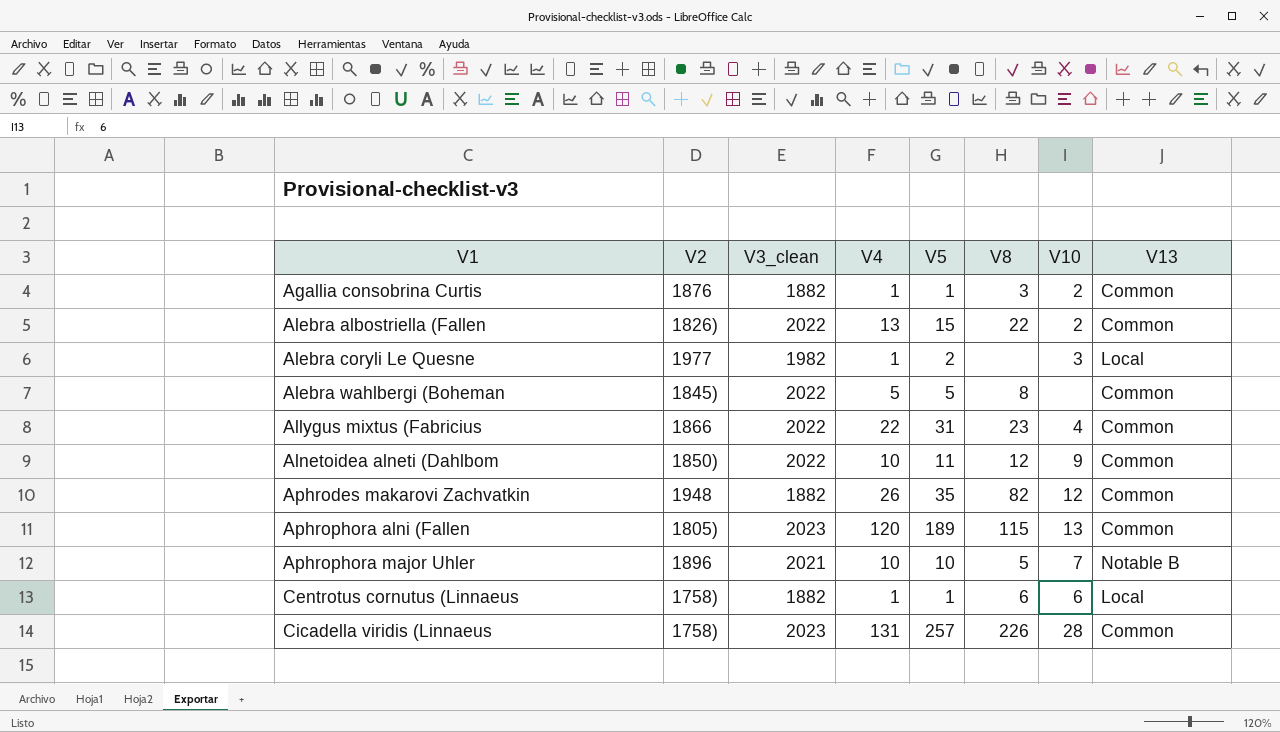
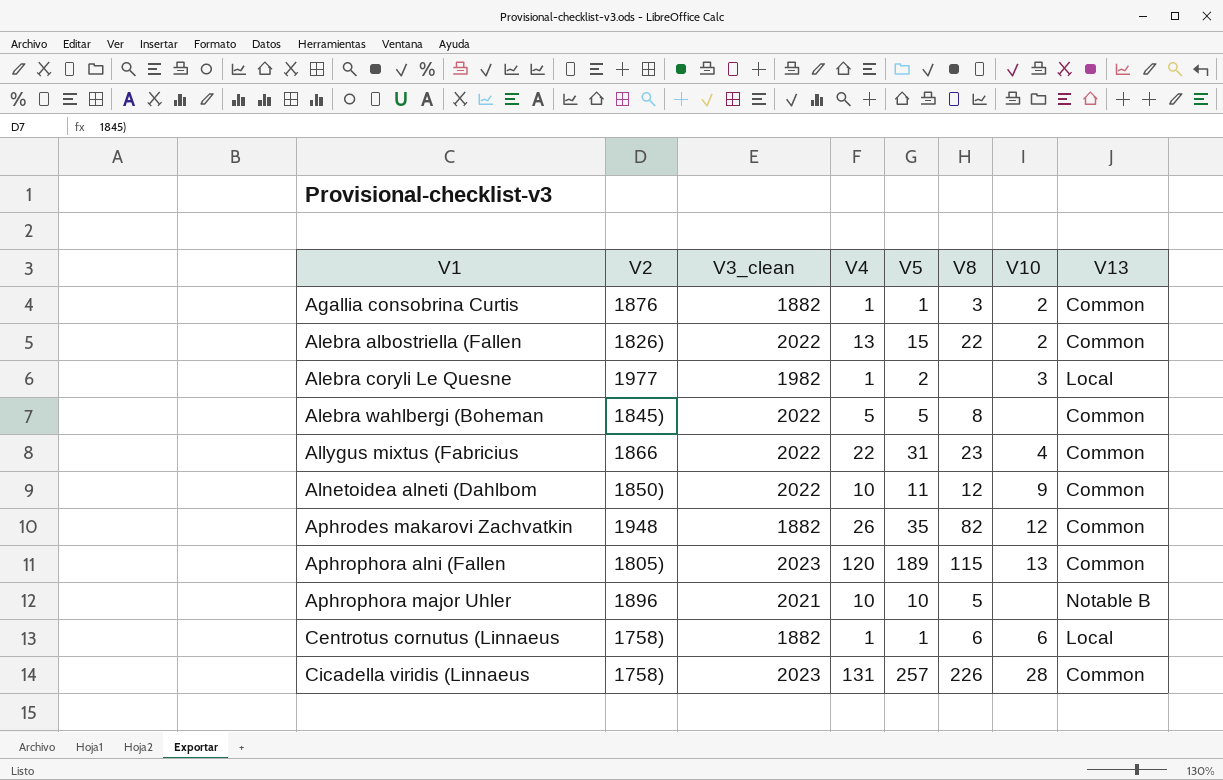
Aphrophora major Uhler | V10: 7 -> none

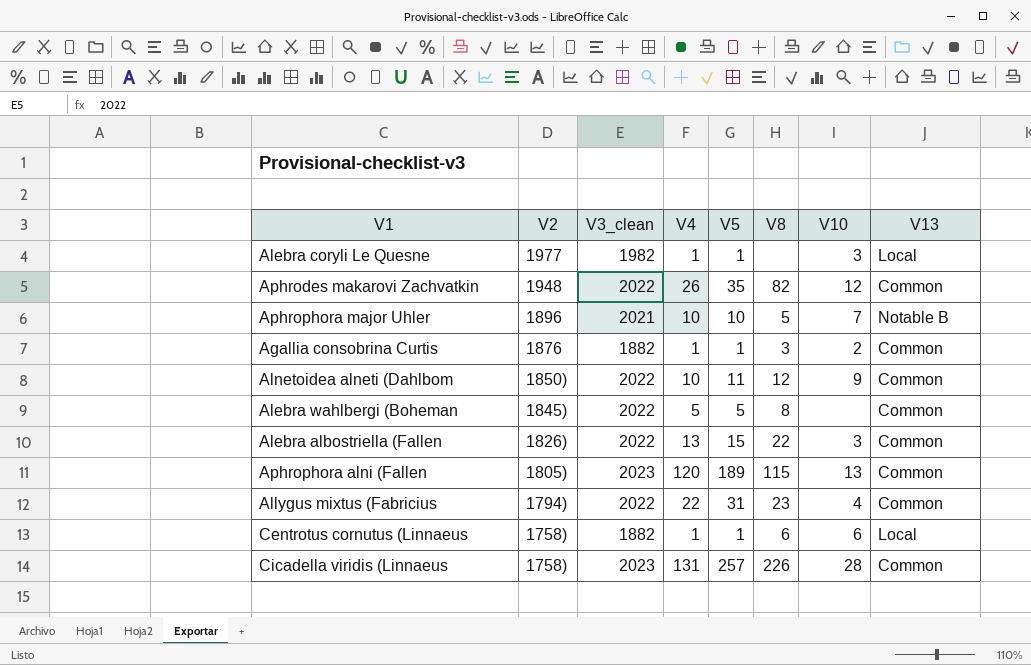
row order: V1 ascending -> V2 descending
Alebra coryli Le Quesne | V5: 2 -> 1
Aphrodes makarovi Zachvatkin | V3_clean: 1882 -> 2022
Aphrophora major Uhler | V10: none -> 7
Alebra albostriella (Fallen | V10: 2 -> 3
Allygus mixtus (Fabricius | V2: 1866 -> 1794)

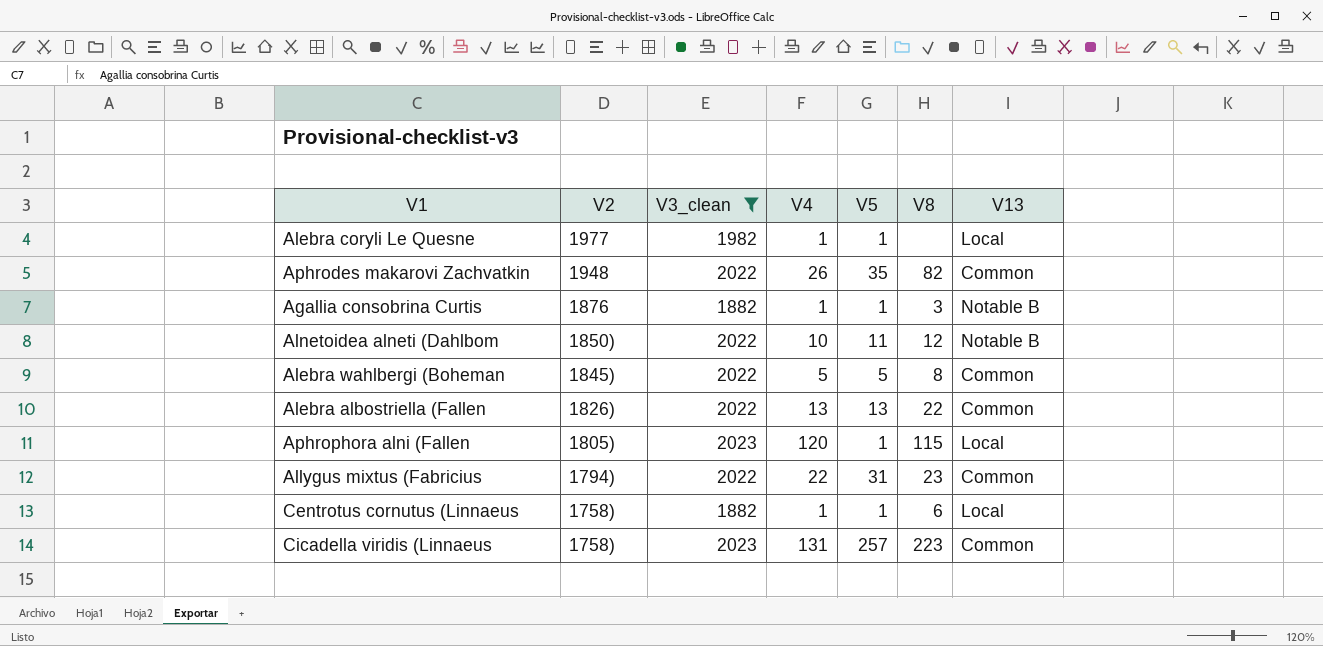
filter: none -> V3_clean != 2021
column V10 | position: 7 -> none
Agallia consobrina Curtis | V13: Common -> Notable B
Alnetoidea alneti (Dahlbom | V13: Common -> Notable B
Alebra albostriella (Fallen | V5: 15 -> 13
Aphrophora alni (Fallen | V5: 189 -> 1
Aphrophora alni (Fallen | V13: Common -> Local
Cicadella viridis (Linnaeus | V8: 226 -> 223

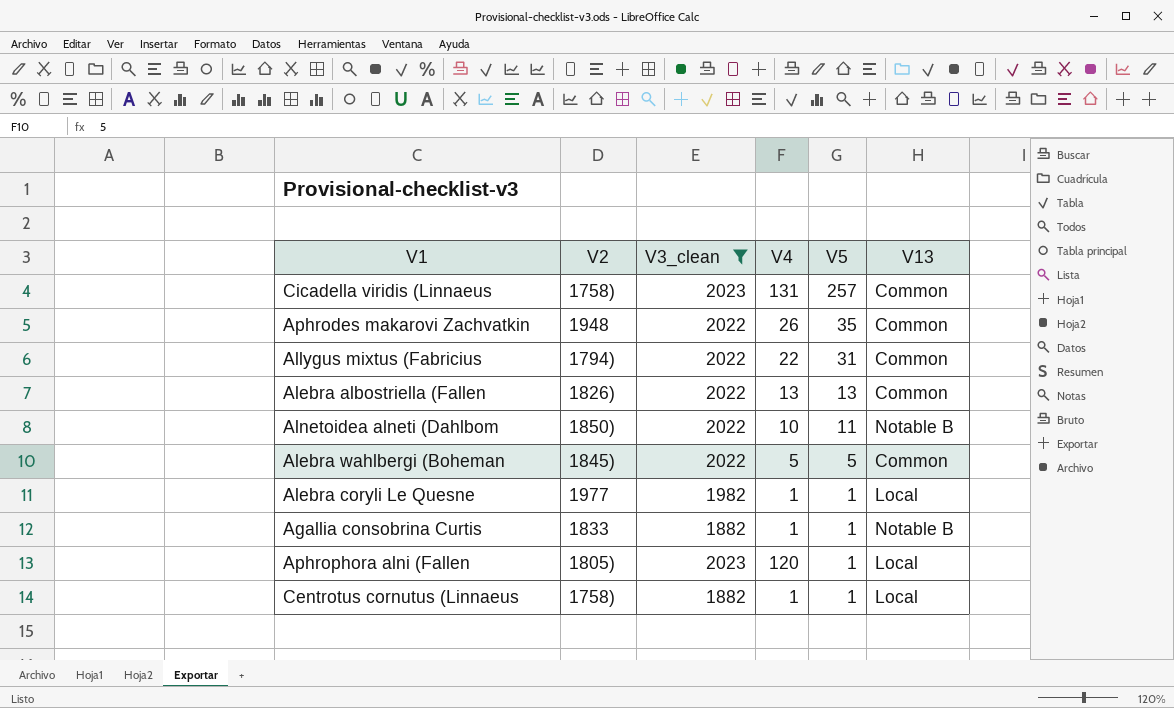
row order: V2 descending -> V5 descending
column V8 | position: 6 -> none
Agallia consobrina Curtis | V2: 1876 -> 1833

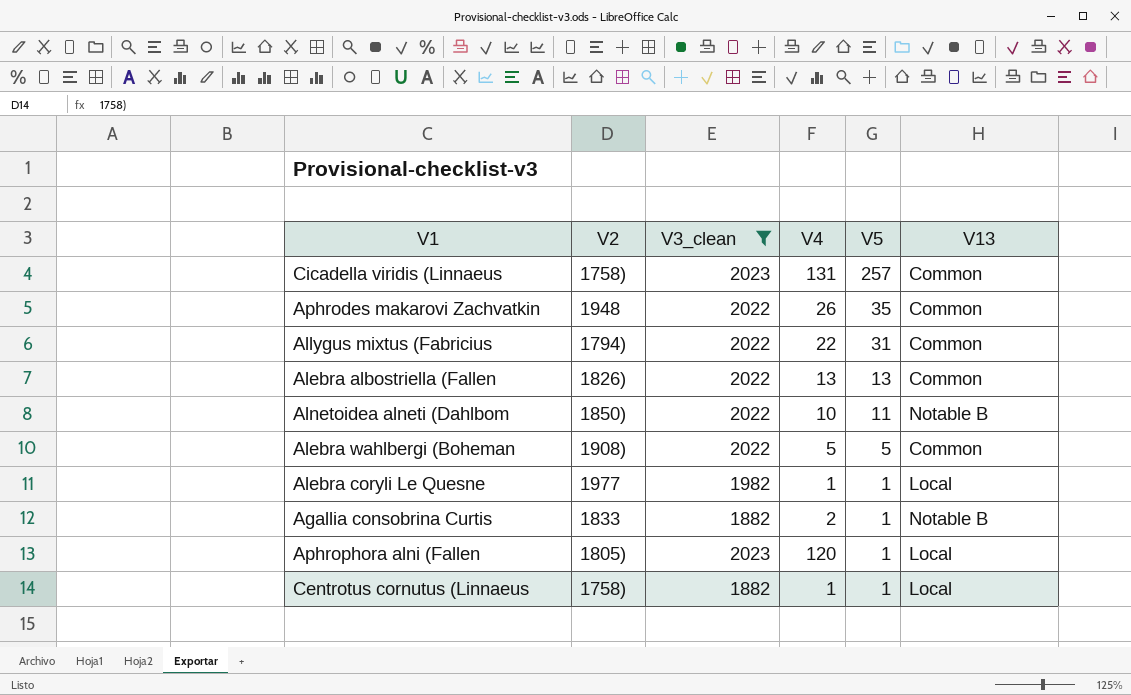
Alebra wahlbergi (Boheman | V2: 1845) -> 1908)
Agallia consobrina Curtis | V4: 1 -> 2

